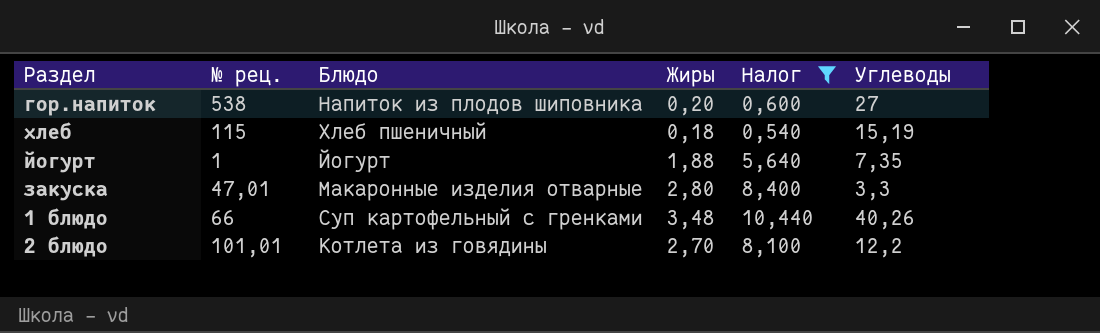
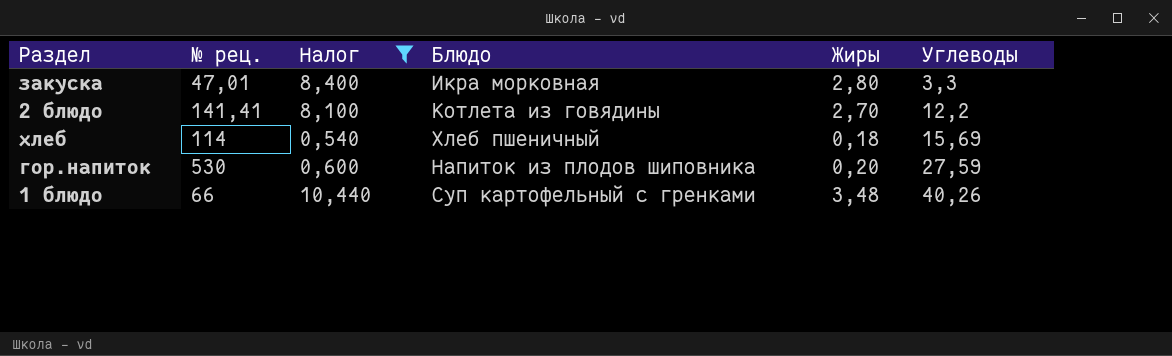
row order: none -> Углеводы ascending
column Налог | position: 5 -> 3
row йогурт: 1 | Йогурт | 1,88 | 5,640 | 7,35 -> none
закуска | Блюдо: Макаронные изделия отварные -> Икра морковная
2 блюдо | № рец.: 101,01 -> 141,41
хлеб | № рец.: 115 -> 114
хлеб | Углеводы: 15,19 -> 15,69
гор.напиток | № рец.: 538 -> 530
гор.напиток | Углеводы: 27 -> 27,59

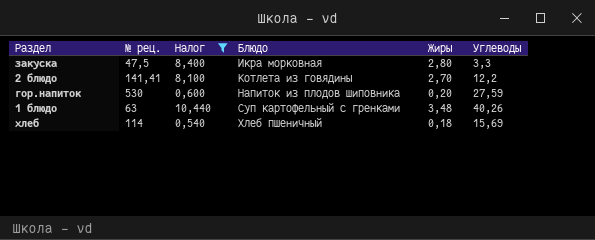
row order: Углеводы ascending -> Блюдо ascending
закуска | № рец.: 47,01 -> 47,5
1 блюдо | № рец.: 66 -> 63

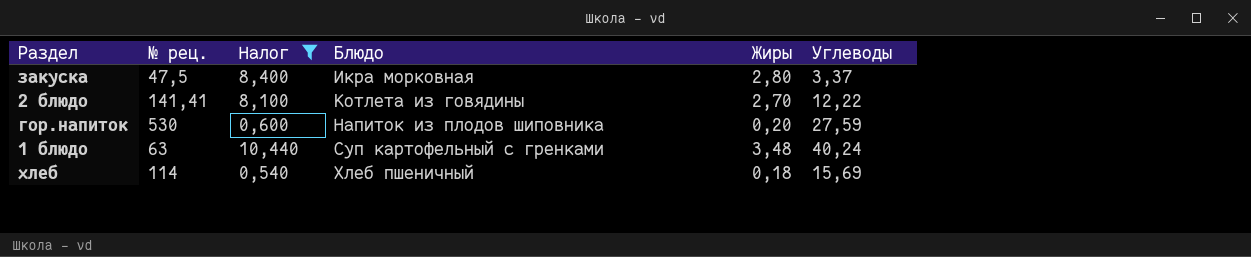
закуска | Углеводы: 3,3 -> 3,37
2 блюдо | Углеводы: 12,2 -> 12,22
1 блюдо | Углеводы: 40,26 -> 40,24

